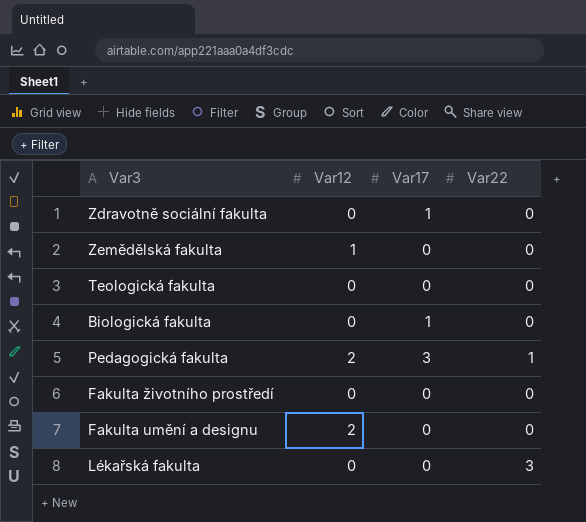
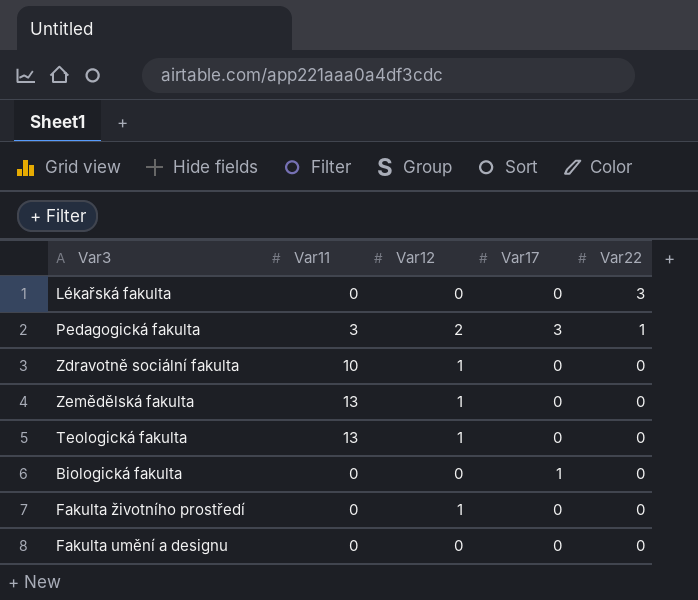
row order: none -> Var22 descending
column Var11 | position: none -> 2
Zdravotně sociální fakulta | Var12: 0 -> 1
Zdravotně sociální fakulta | Var17: 1 -> 0
Teologická fakulta | Var12: 0 -> 1
Fakulta životního prostředí | Var12: 0 -> 1
Fakulta umění a designu | Var12: 2 -> 0

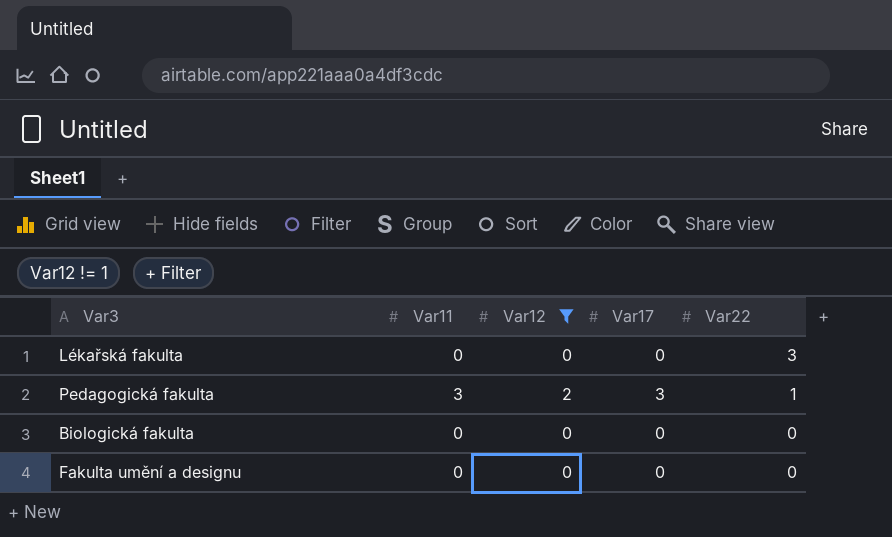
filter: none -> Var12 != 1
Biologická fakulta | Var17: 1 -> 0

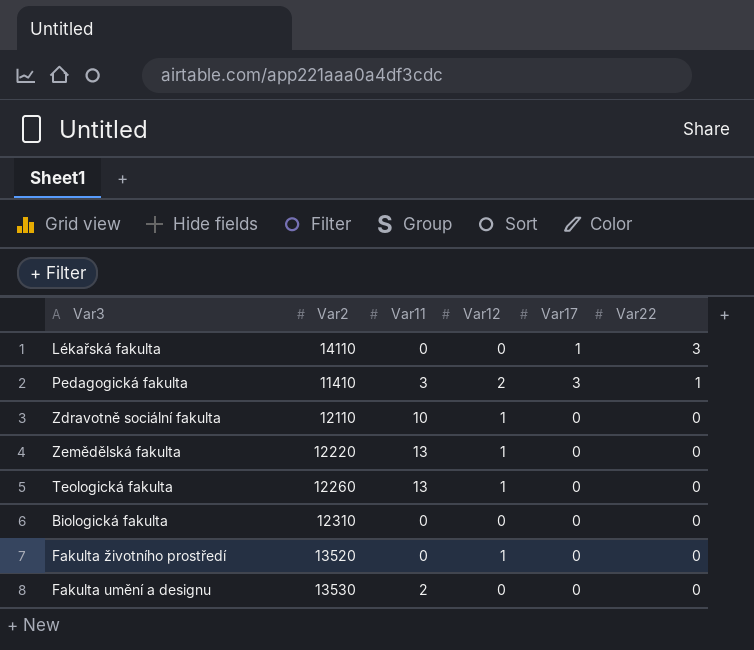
filter: Var12 != 1 -> none
column Var2 | position: none -> 2
Lékařská fakulta | Var17: 0 -> 1
Fakulta umění a designu | Var11: 0 -> 2

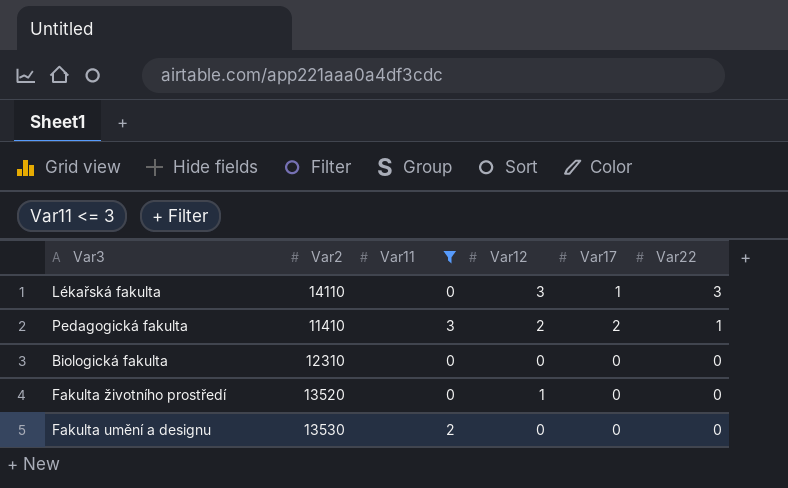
filter: none -> Var11 <= 3
Lékařská fakulta | Var12: 0 -> 3
Pedagogická fakulta | Var17: 3 -> 2

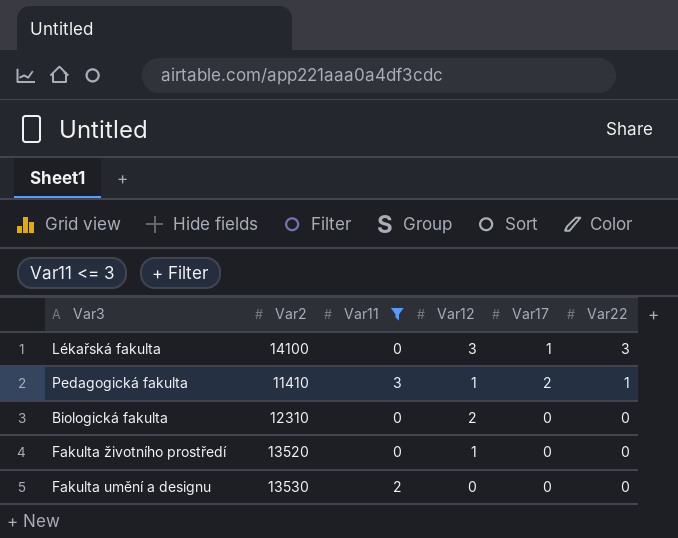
Lékařská fakulta | Var2: 14110 -> 14100
Pedagogická fakulta | Var12: 2 -> 1
Biologická fakulta | Var12: 0 -> 2

